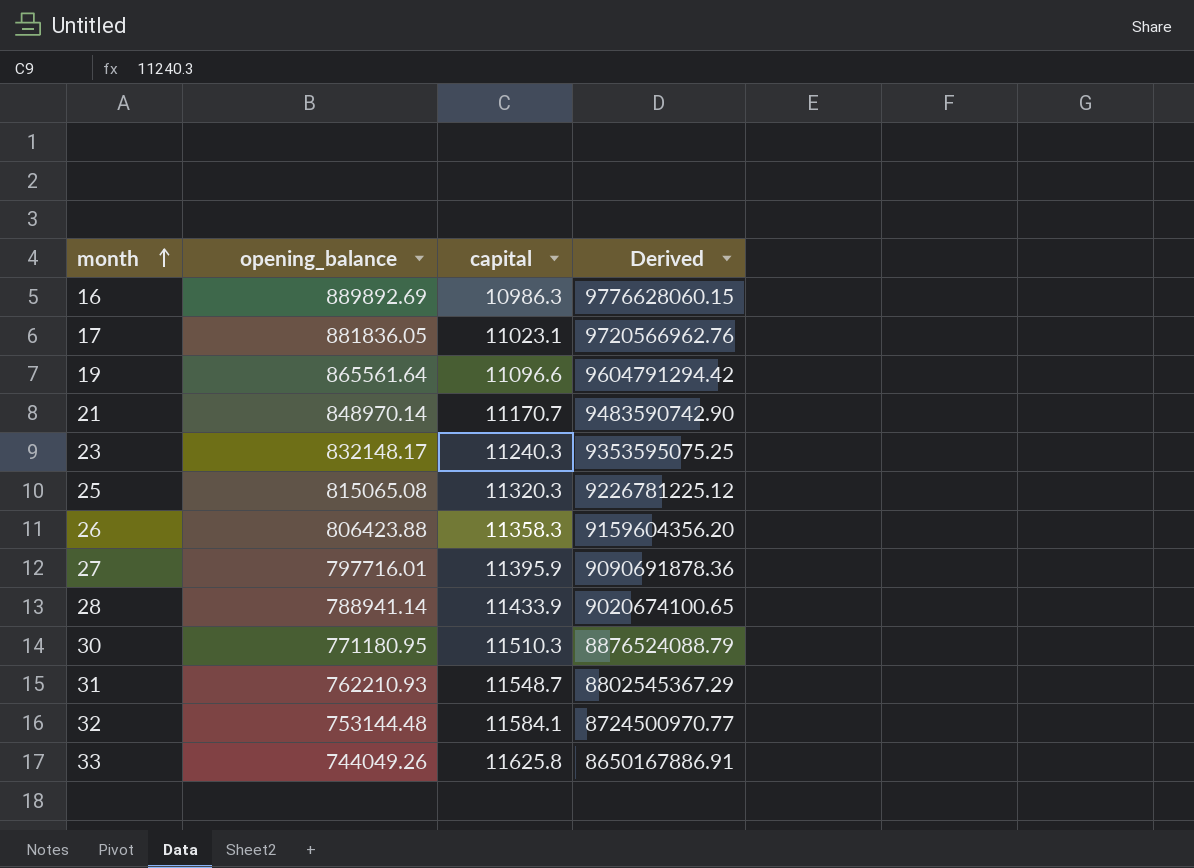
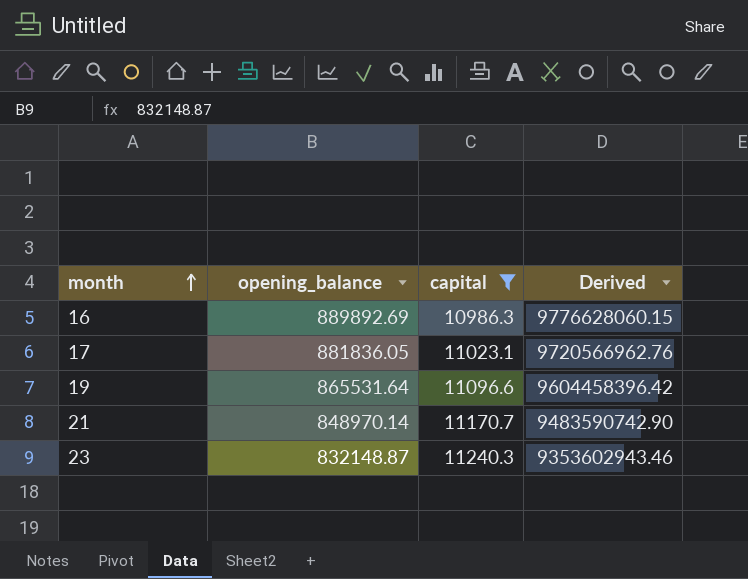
filter: none -> capital <= 11240.3
19 | opening_balance: 865561.64 -> 865531.64
19 | Derived: 9604791294.42 -> 9604458396.42
23 | opening_balance: 832148.17 -> 832148.87
23 | Derived: 9353595075.25 -> 9353602943.46

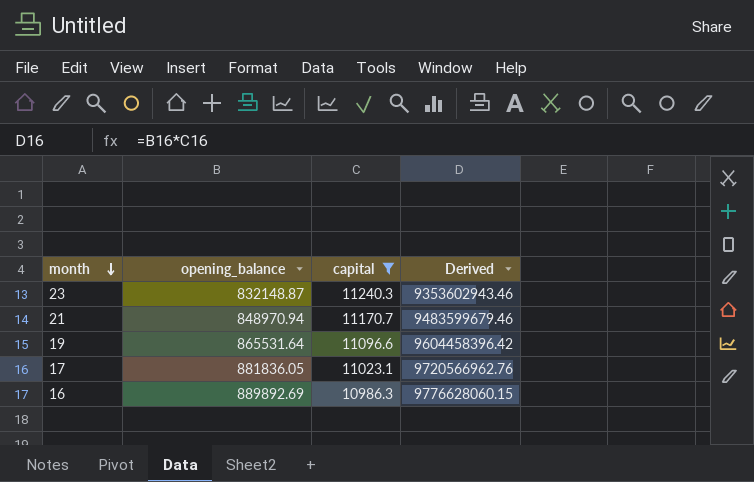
row order: month ascending -> month descending
21 | opening_balance: 848970.14 -> 848970.94
21 | Derived: 9483590742.90 -> 9483599679.46

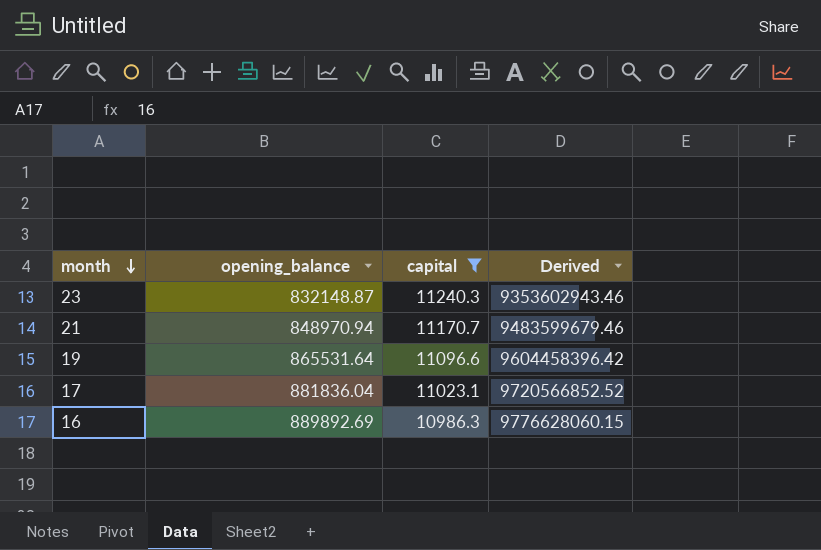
17 | opening_balance: 881836.05 -> 881836.04
17 | Derived: 9720566962.76 -> 9720566852.52

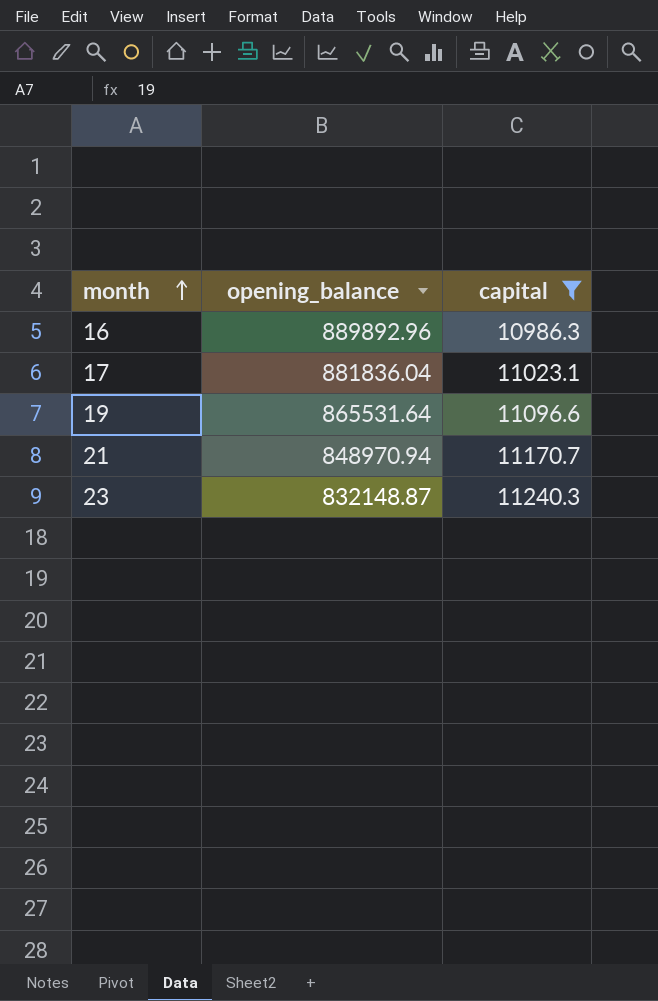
row order: month descending -> month ascending
column Derived | formula: [opening_balance] * [capital] -> none
16 | opening_balance: 889892.69 -> 889892.96

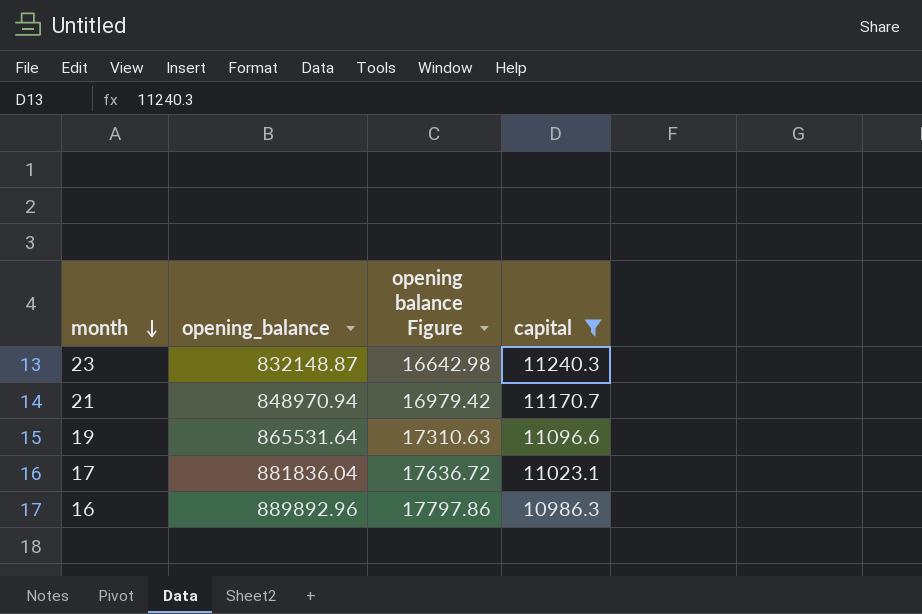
row order: month ascending -> month descending
column opening balance Figure | formula: none -> [opening_balance] * 0.02

